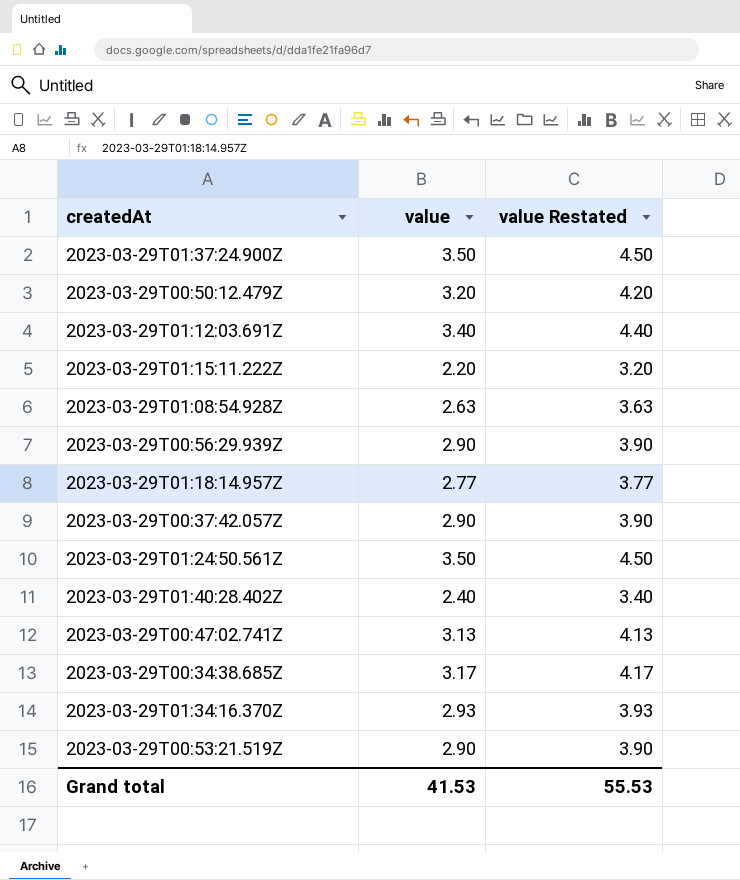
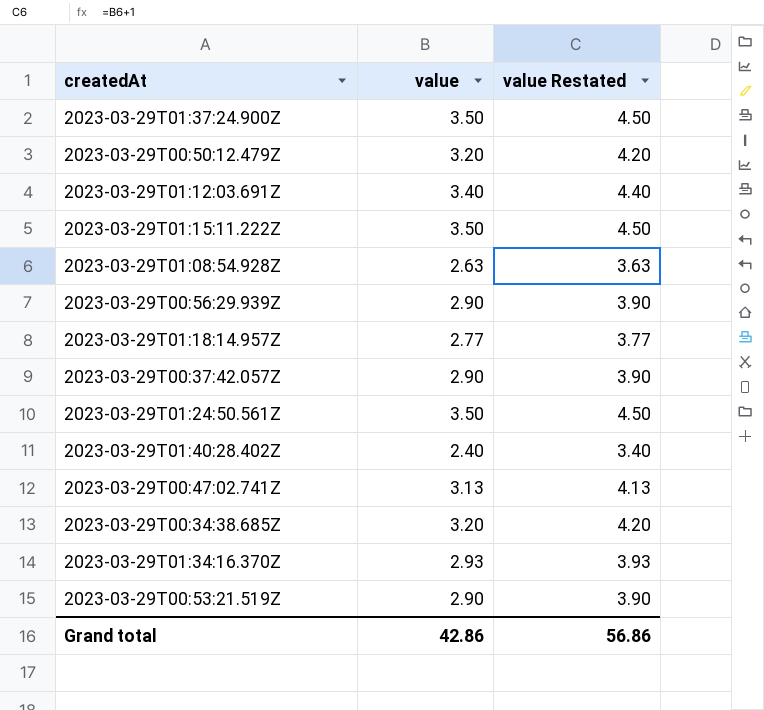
2023-03-29T01:15:11.222Z | value: 2.20 -> 3.50
2023-03-29T01:15:11.222Z | value Restated: 3.20 -> 4.50
2023-03-29T00:34:38.685Z | value: 3.17 -> 3.20
2023-03-29T00:34:38.685Z | value Restated: 4.17 -> 4.20
Grand total | value: 41.53 -> 42.86
Grand total | value Restated: 55.53 -> 56.86

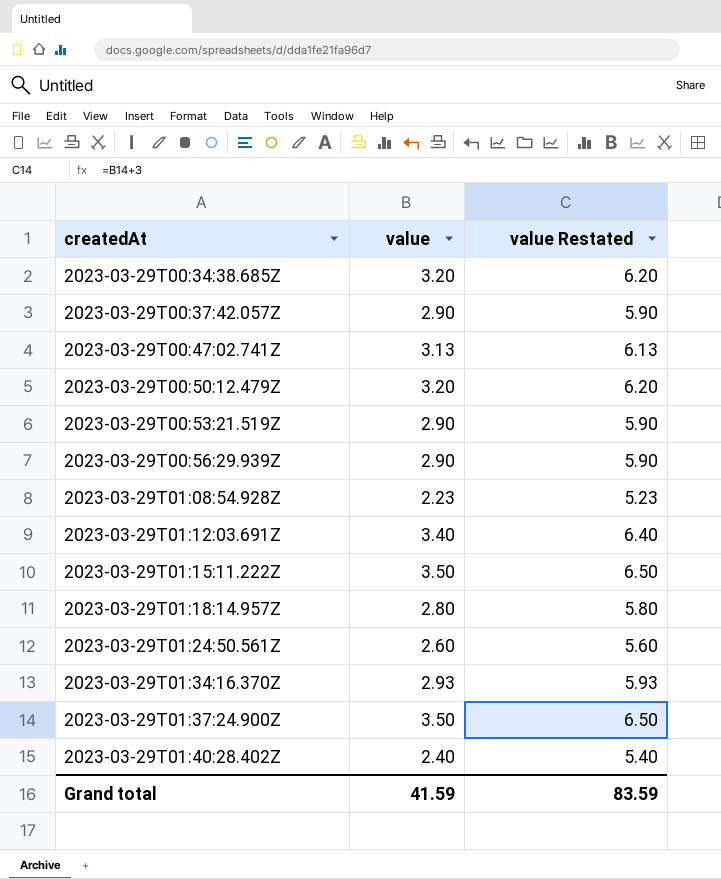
row order: none -> createdAt ascending
column value Restated | formula: [value] + 1 -> [value] + 3
2023-03-29T01:08:54.928Z | value: 2.63 -> 2.23
2023-03-29T01:18:14.957Z | value: 2.77 -> 2.80
2023-03-29T01:24:50.561Z | value: 3.50 -> 2.60
Grand total | value: 42.86 -> 41.59
Grand total | value Restated: 56.86 -> 83.59

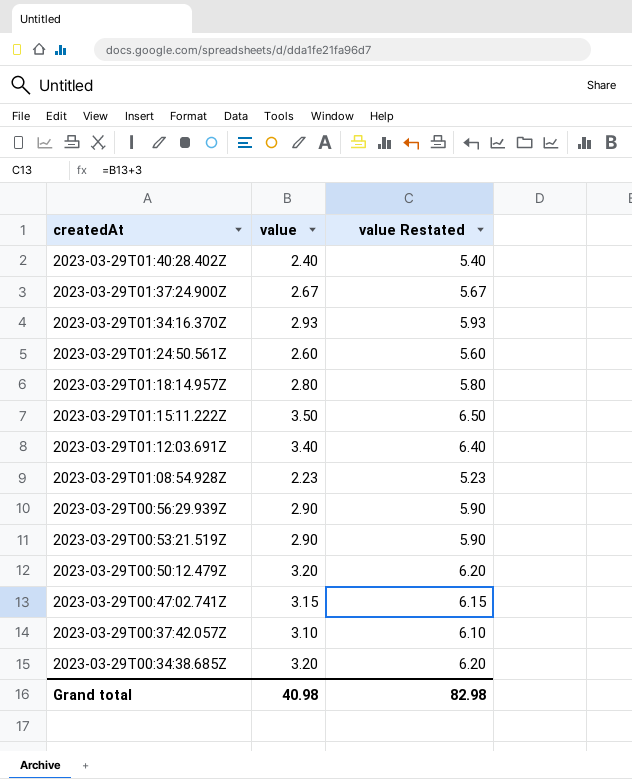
row order: createdAt ascending -> createdAt descending
2023-03-29T01:37:24.900Z | value: 3.50 -> 2.67
2023-03-29T01:37:24.900Z | value Restated: 6.50 -> 5.67
2023-03-29T00:47:02.741Z | value: 3.13 -> 3.15
2023-03-29T00:47:02.741Z | value Restated: 6.13 -> 6.15
2023-03-29T00:37:42.057Z | value: 2.90 -> 3.10
2023-03-29T00:37:42.057Z | value Restated: 5.90 -> 6.10
Grand total | value: 41.59 -> 40.98
Grand total | value Restated: 83.59 -> 82.98

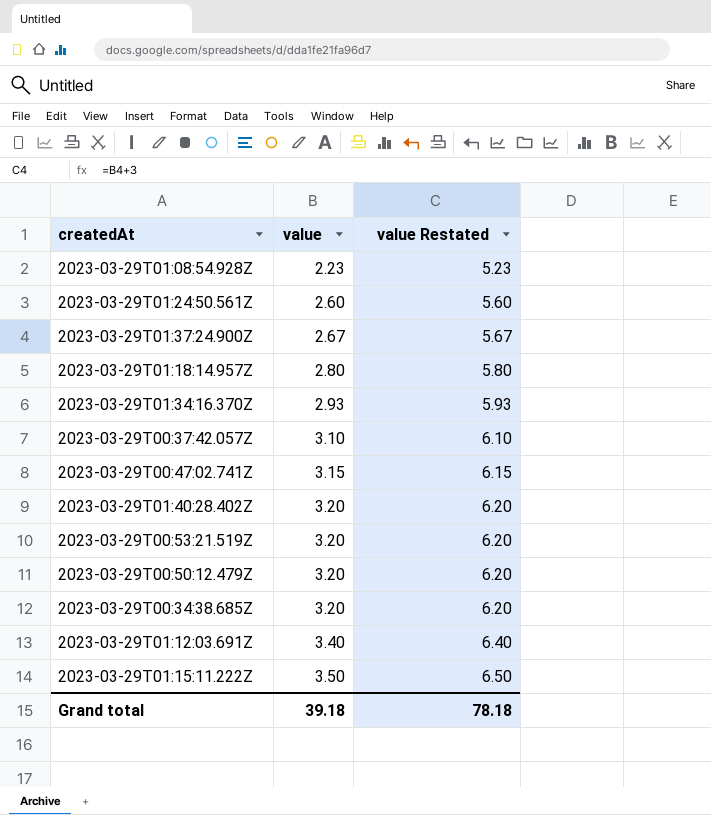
row order: createdAt descending -> value ascending
row 2023-03-29T00:56:29.939Z: 2.90 | 5.90 -> none
2023-03-29T01:40:28.402Z | value: 2.40 -> 3.20
2023-03-29T01:40:28.402Z | value Restated: 5.40 -> 6.20
2023-03-29T00:53:21.519Z | value: 2.90 -> 3.20
2023-03-29T00:53:21.519Z | value Restated: 5.90 -> 6.20
Grand total | value: 40.98 -> 39.18
Grand total | value Restated: 82.98 -> 78.18

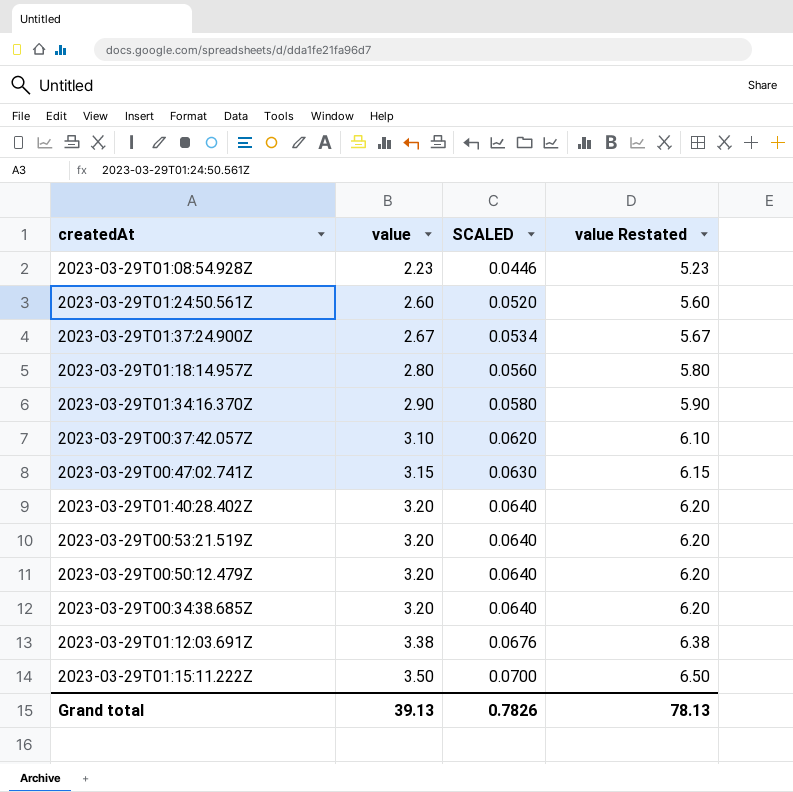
column SCALED | formula: none -> [value] * 0.02
2023-03-29T01:34:16.370Z | value: 2.93 -> 2.90
2023-03-29T01:34:16.370Z | value Restated: 5.93 -> 5.90
2023-03-29T01:12:03.691Z | value: 3.40 -> 3.38
2023-03-29T01:12:03.691Z | value Restated: 6.40 -> 6.38
Grand total | value: 39.18 -> 39.13
Grand total | value Restated: 78.18 -> 78.13

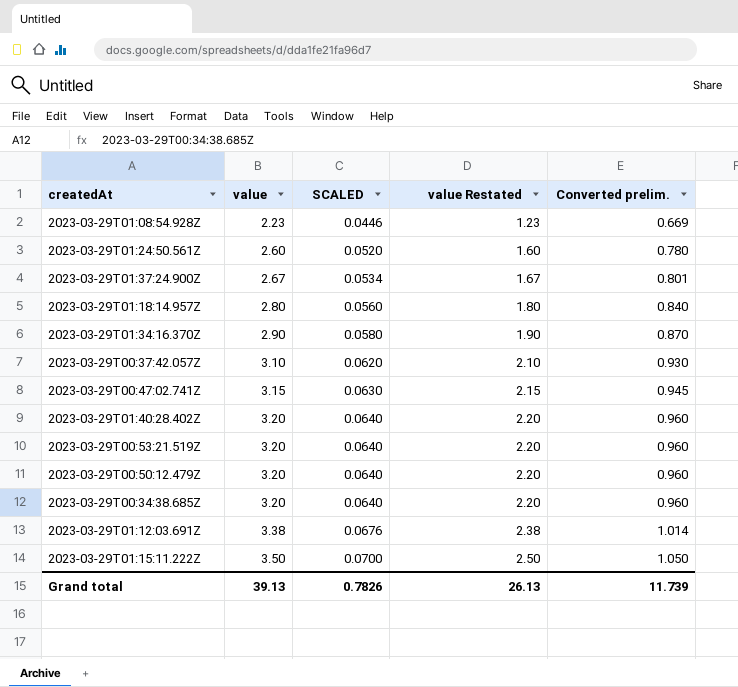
column value Restated | formula: [value] + 3 -> [value] - 1
column Converted prelim. | formula: none -> [value] * 0.3
Grand total | value Restated: 78.13 -> 26.13

